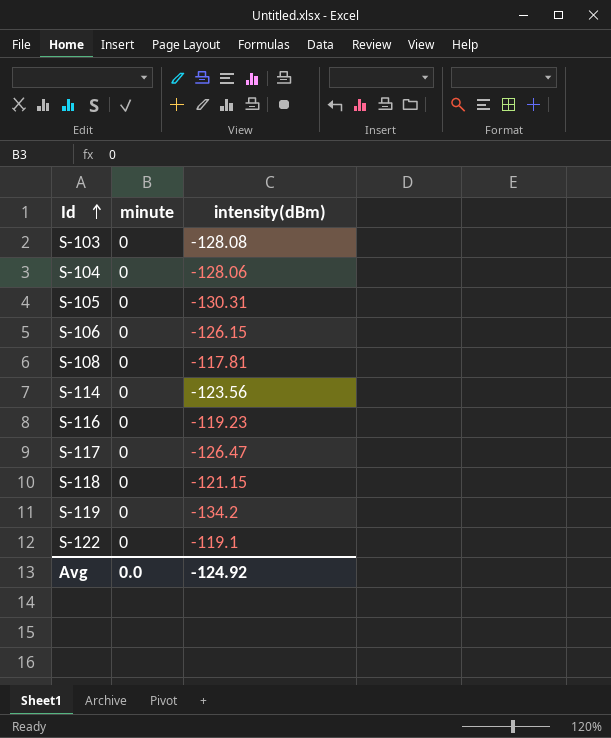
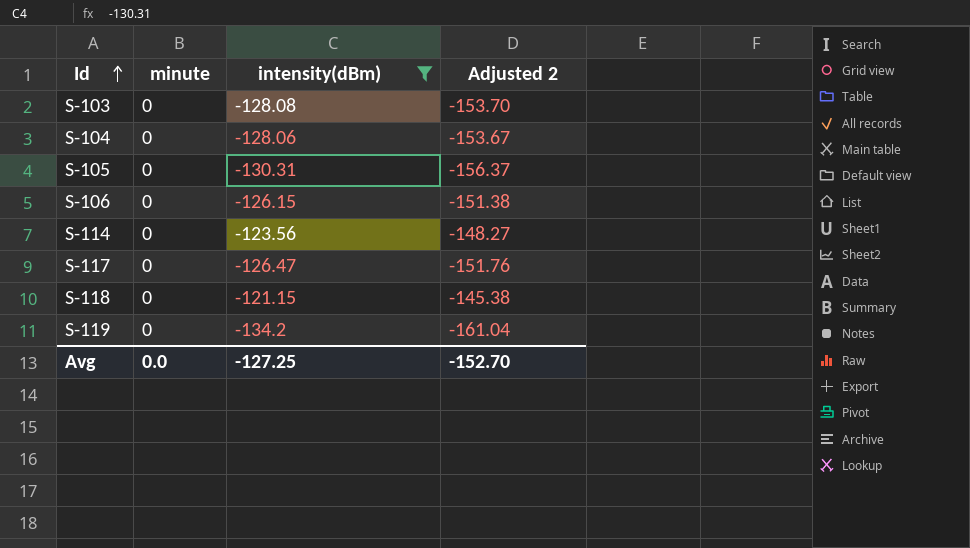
filter: none -> intensity(dBm) <= -121.15
column Adjusted 2 | formula: none -> [intensity(dBm)] * 1.2
Avg | intensity(dBm): -124.92 -> -127.25

